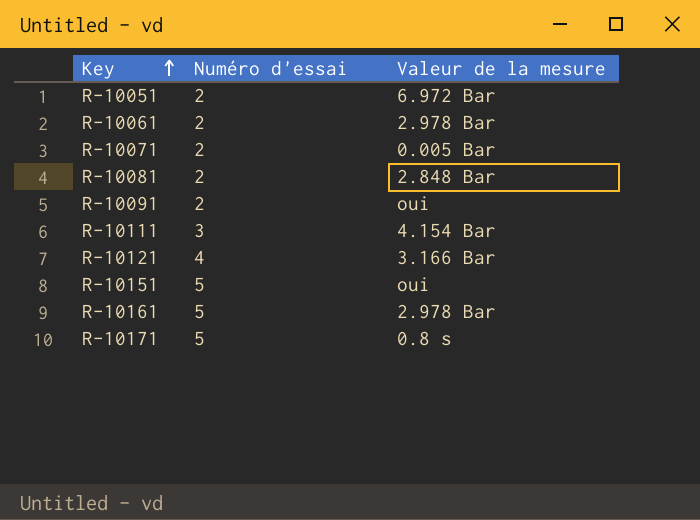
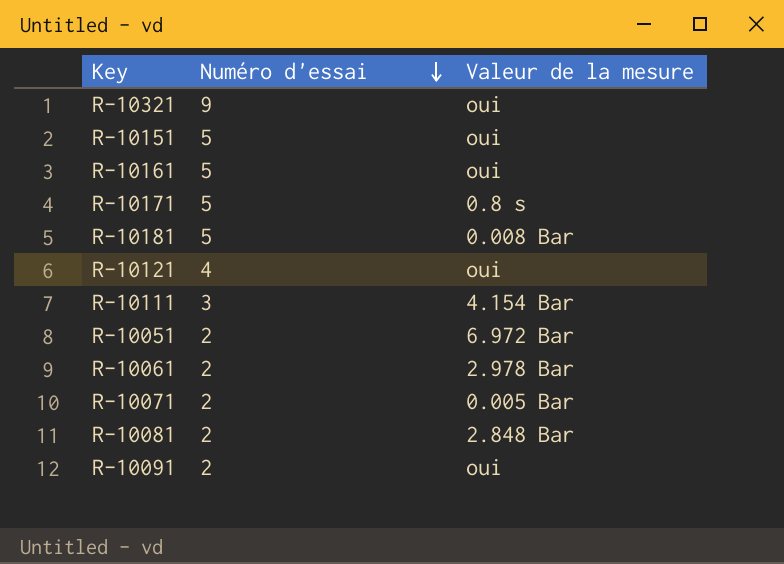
row order: Key ascending -> Numéro d'essai descending
row R-10321: none -> 9 | oui
R-10161 | Valeur de la mesure: 2.978 Bar -> oui
row R-10181: none -> 5 | 0.008 Bar
R-10121 | Valeur de la mesure: 3.166 Bar -> oui

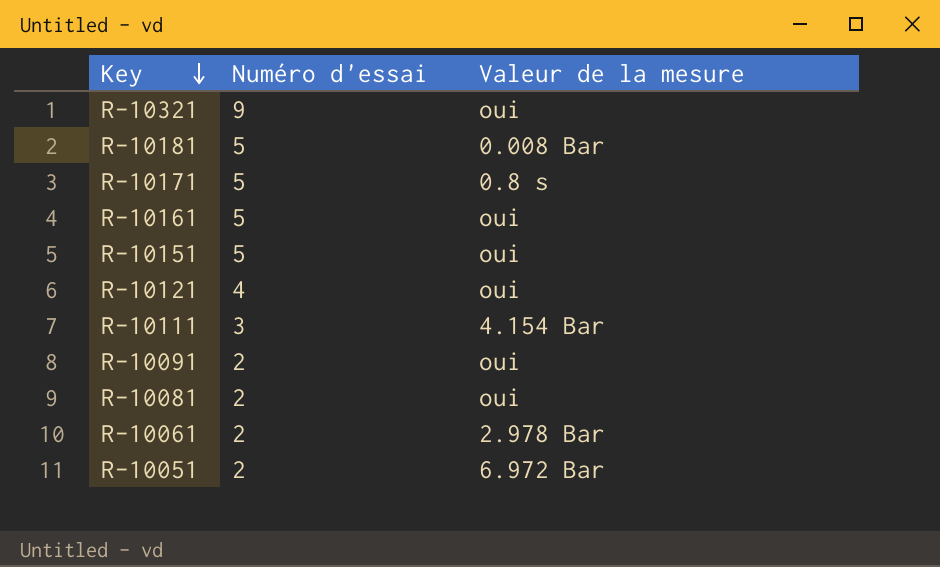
row order: Numéro d'essai descending -> Key descending
row R-10071: 2 | 0.005 Bar -> none
R-10081 | Valeur de la mesure: 2.848 Bar -> oui

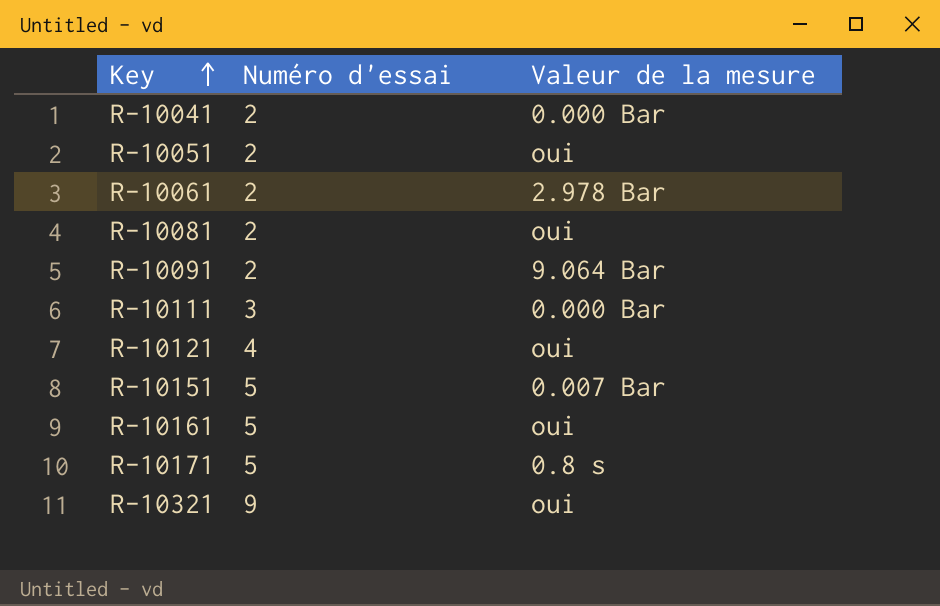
row order: Key descending -> Key ascending
row R-10181: 5 | 0.008 Bar -> none
row R-10041: none -> 2 | 0.000 Bar
R-10051 | Valeur de la mesure: 6.972 Bar -> oui
R-10091 | Valeur de la mesure: oui -> 9.064 Bar
R-10111 | Valeur de la mesure: 4.154 Bar -> 0.000 Bar
R-10151 | Valeur de la mesure: oui -> 0.007 Bar

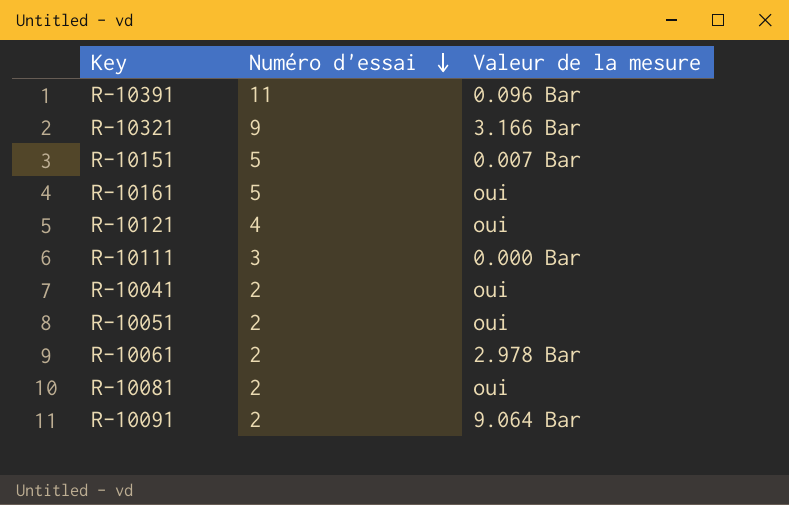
row order: Key ascending -> Numéro d'essai descending
row R-10171: 5 | 0.8 s -> none
row R-10391: none -> 11 | 0.096 Bar
R-10321 | Valeur de la mesure: oui -> 3.166 Bar
R-10041 | Valeur de la mesure: 0.000 Bar -> oui

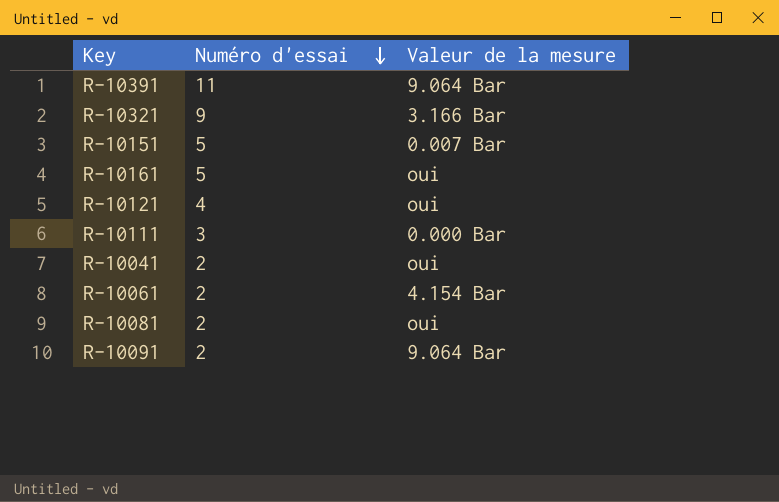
row R-10051: 2 | oui -> none
R-10391 | Valeur de la mesure: 0.096 Bar -> 9.064 Bar
R-10061 | Valeur de la mesure: 2.978 Bar -> 4.154 Bar

